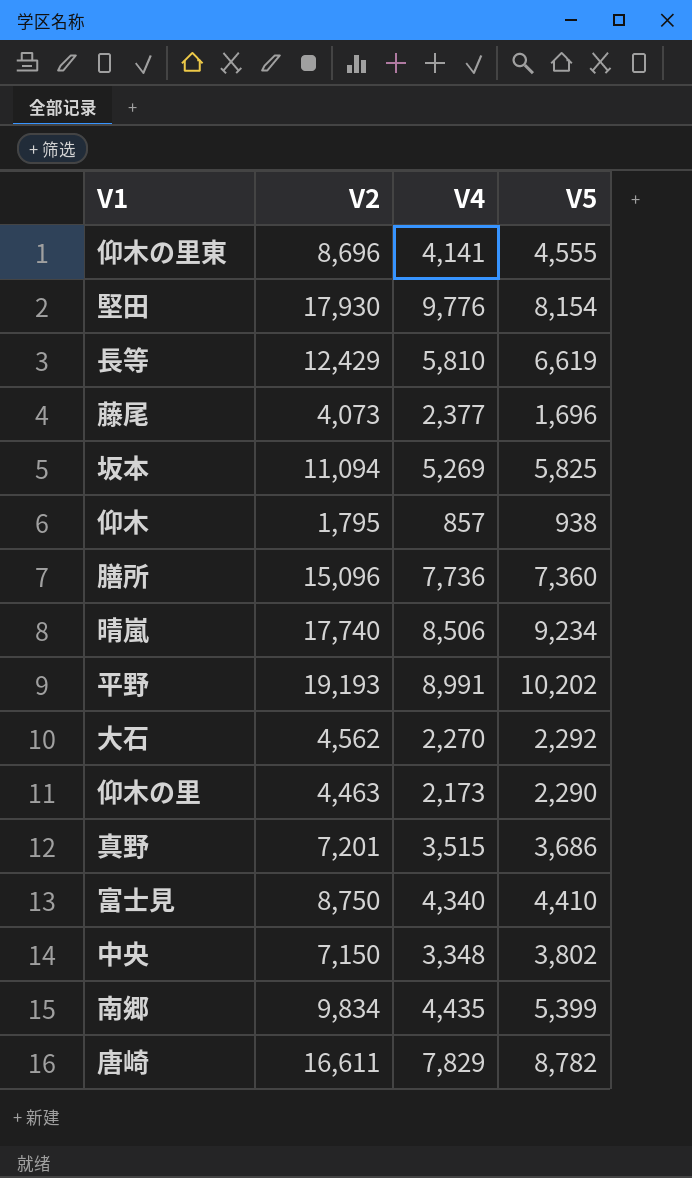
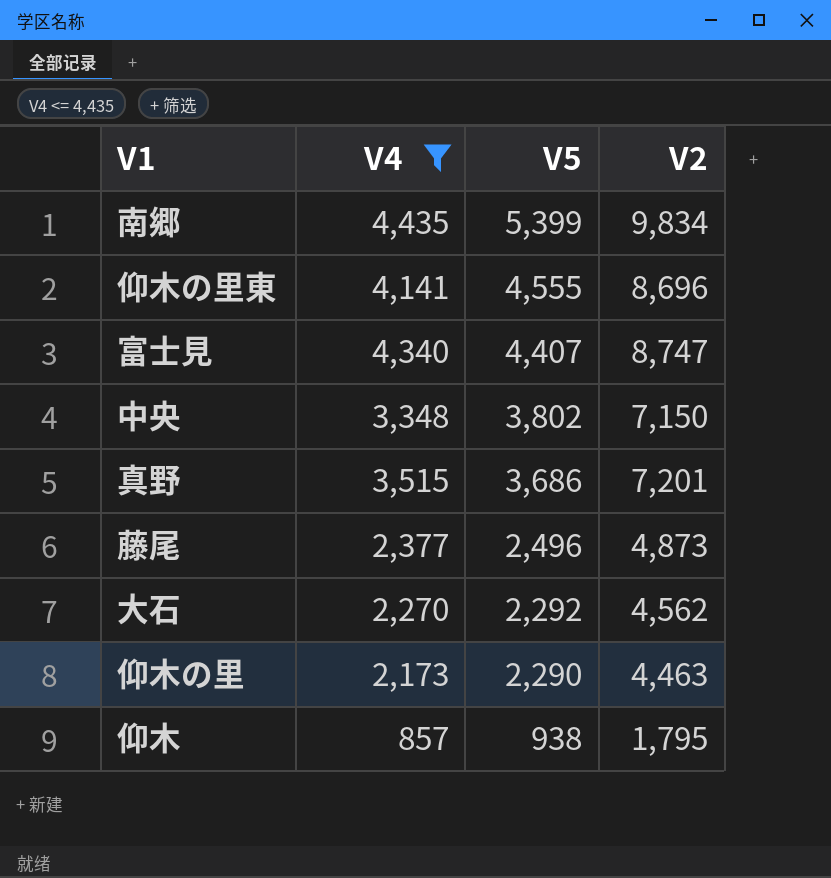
filter: none -> V4 <= 4,435
row order: none -> V5 descending
column V2 | position: 2 -> 4
富士見 | V5: 4,410 -> 4,407
富士見 | V2: 8,750 -> 8,747
藤尾 | V5: 1,696 -> 2,496
藤尾 | V2: 4,073 -> 4,873

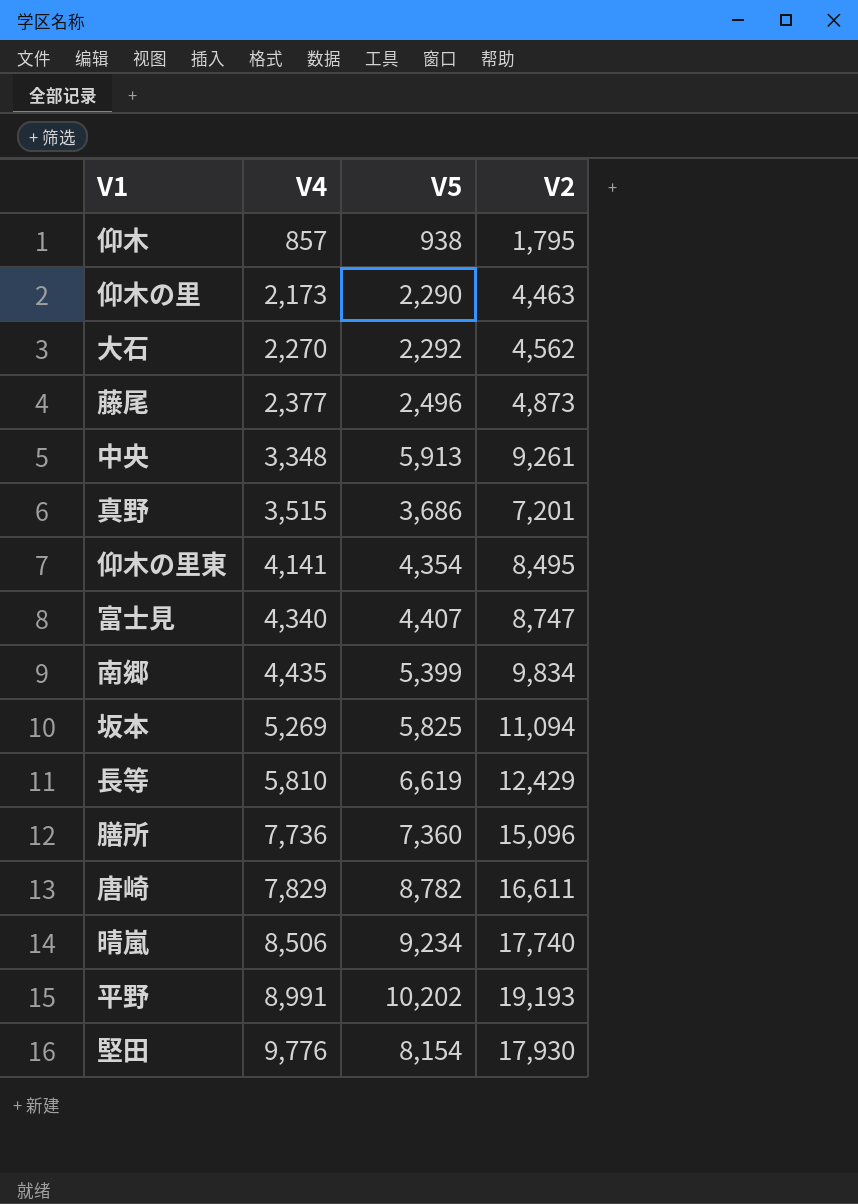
filter: V4 <= 4,435 -> none
row order: V5 descending -> V4 ascending
中央 | V5: 3,802 -> 5,913
中央 | V2: 7,150 -> 9,261
仰木の里東 | V5: 4,555 -> 4,354
仰木の里東 | V2: 8,696 -> 8,495

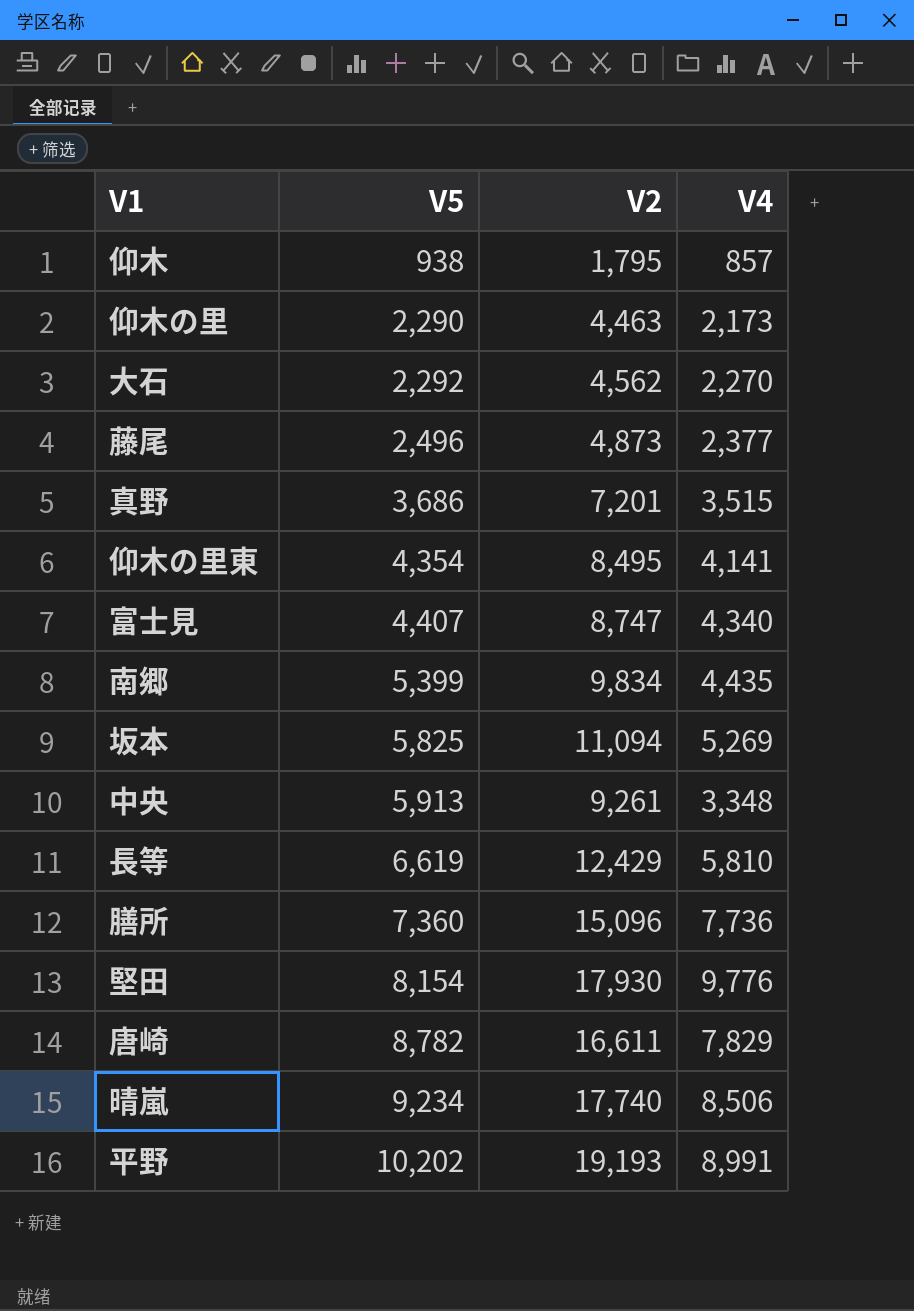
row order: V4 ascending -> V5 ascending
column V4 | position: 2 -> 4

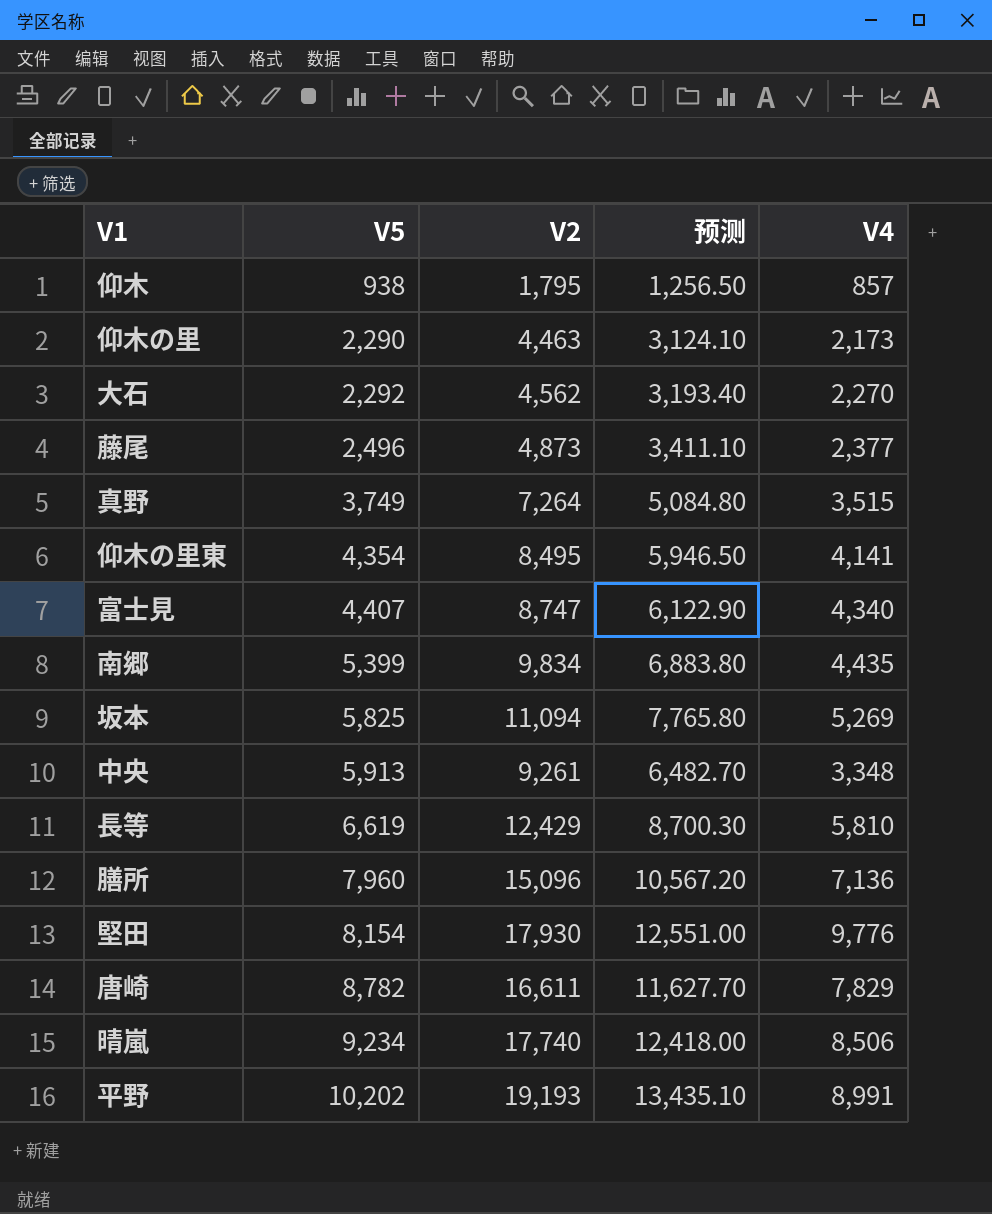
column 预测 | formula: none -> [V2] * 0.7
真野 | V5: 3,686 -> 3,749
真野 | V2: 7,201 -> 7,264
膳所 | V5: 7,360 -> 7,960
膳所 | V4: 7,736 -> 7,136

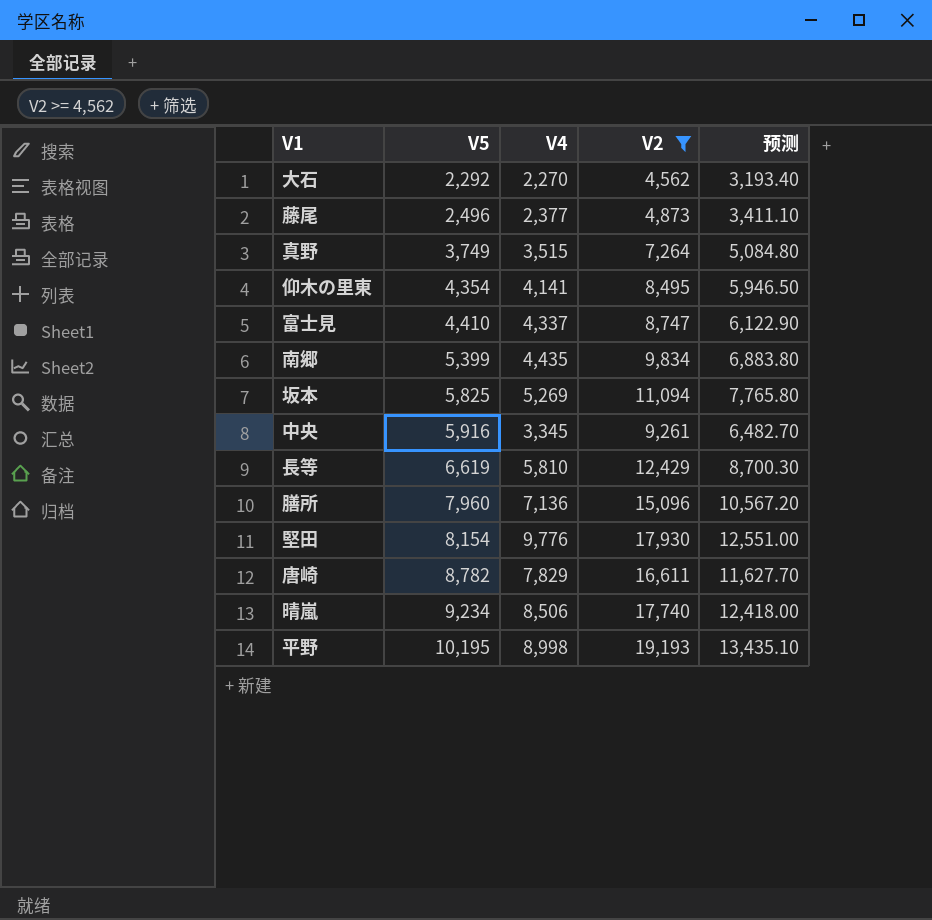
filter: none -> V2 >= 4,562
column V4 | position: 5 -> 3
富士見 | V5: 4,407 -> 4,410
富士見 | V4: 4,340 -> 4,337
中央 | V5: 5,913 -> 5,916
中央 | V4: 3,348 -> 3,345
平野 | V5: 10,202 -> 10,195
平野 | V4: 8,991 -> 8,998

